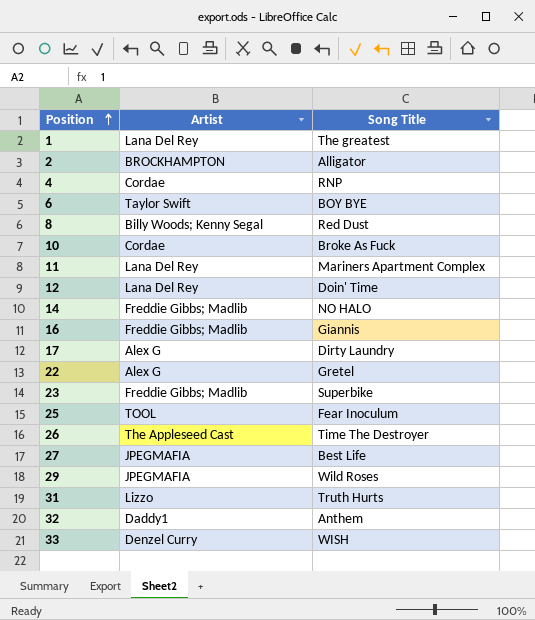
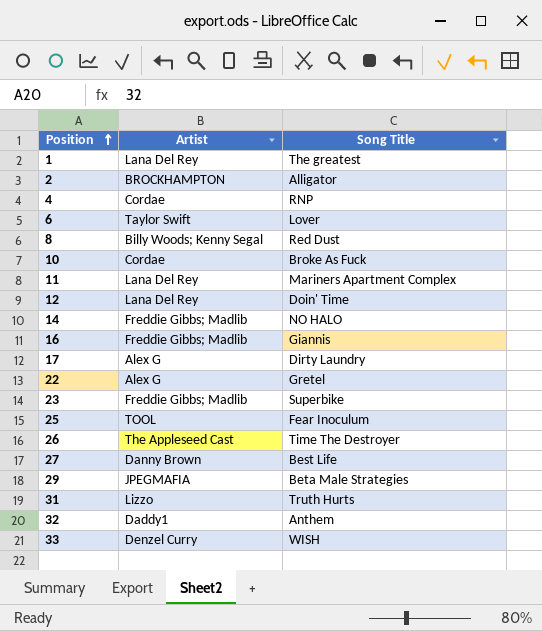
6 | Song Title: BOY BYE -> Lover
27 | Artist: JPEGMAFIA -> Danny Brown
29 | Song Title: Wild Roses -> Beta Male Strategies

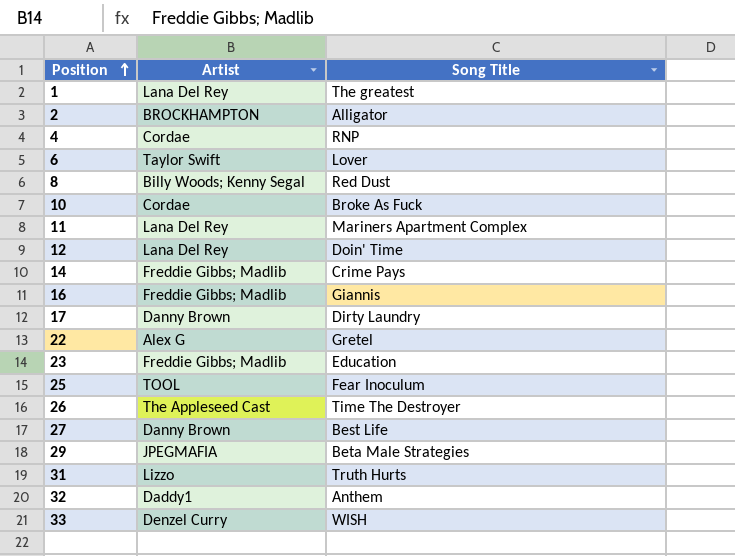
14 | Song Title: NO HALO -> Crime Pays
17 | Artist: Alex G -> Danny Brown
23 | Song Title: Superbike -> Education

